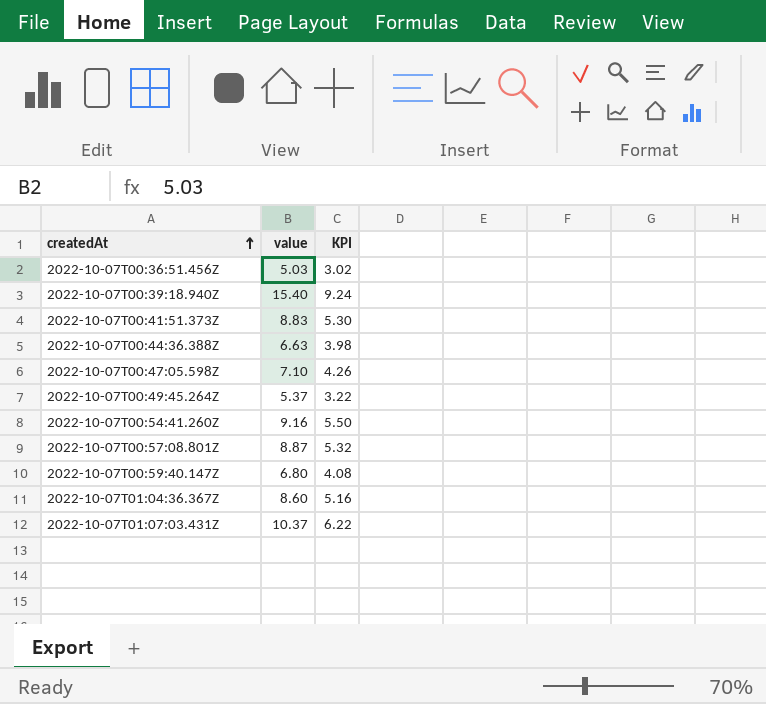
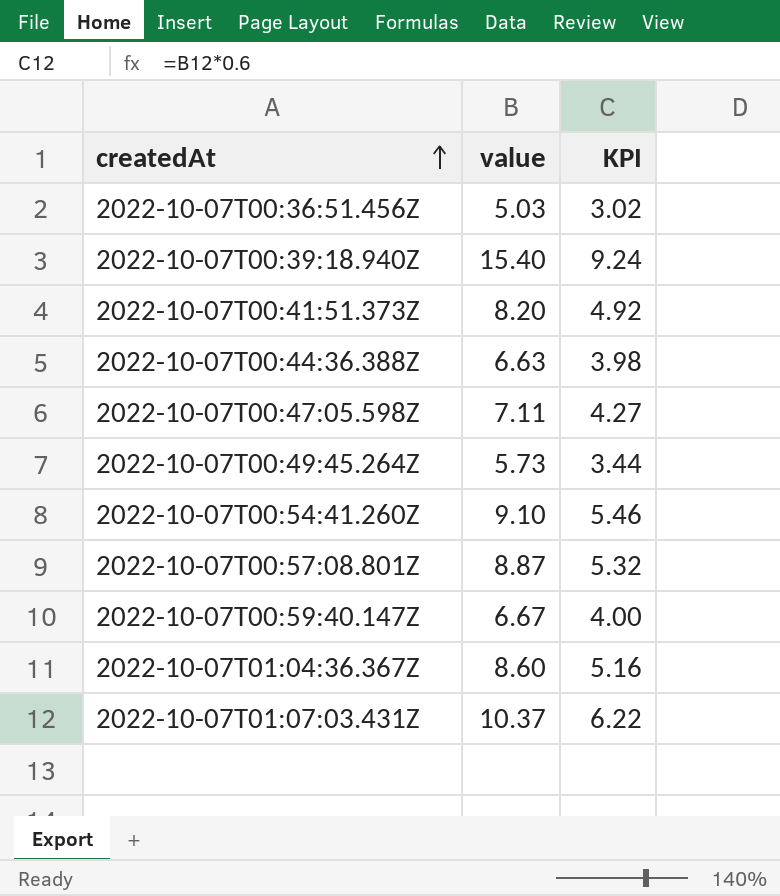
2022-10-07T00:41:51.373Z | value: 8.83 -> 8.20
2022-10-07T00:41:51.373Z | KPI: 5.30 -> 4.92
2022-10-07T00:47:05.598Z | value: 7.10 -> 7.11
2022-10-07T00:47:05.598Z | KPI: 4.26 -> 4.27
2022-10-07T00:49:45.264Z | value: 5.37 -> 5.73
2022-10-07T00:49:45.264Z | KPI: 3.22 -> 3.44
2022-10-07T00:54:41.260Z | value: 9.16 -> 9.10
2022-10-07T00:54:41.260Z | KPI: 5.50 -> 5.46
2022-10-07T00:59:40.147Z | value: 6.80 -> 6.67
2022-10-07T00:59:40.147Z | KPI: 4.08 -> 4.00

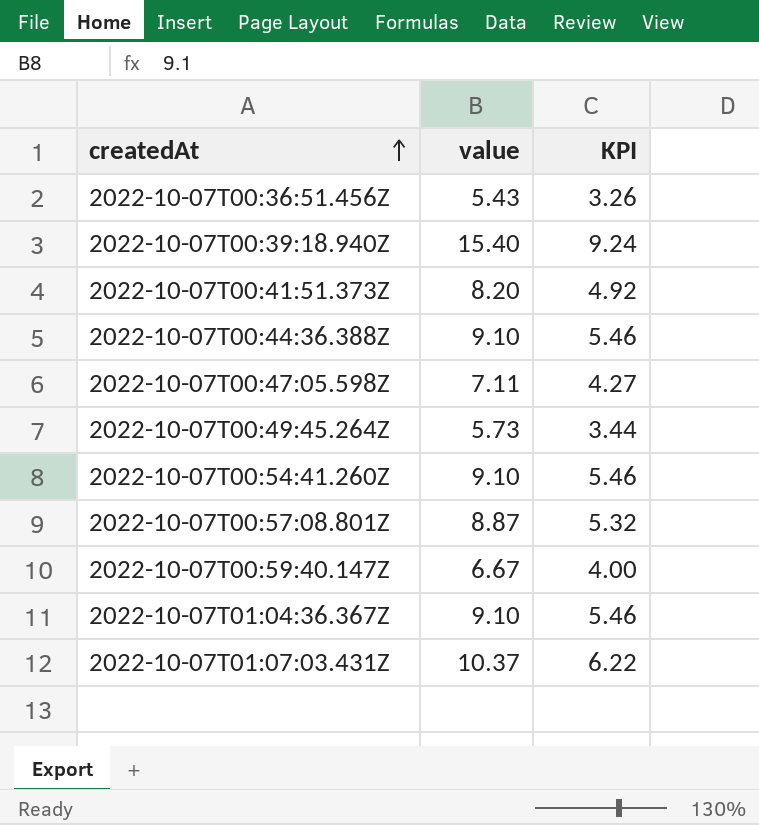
2022-10-07T00:36:51.456Z | value: 5.03 -> 5.43
2022-10-07T00:36:51.456Z | KPI: 3.02 -> 3.26
2022-10-07T00:44:36.388Z | value: 6.63 -> 9.10
2022-10-07T00:44:36.388Z | KPI: 3.98 -> 5.46
2022-10-07T01:04:36.367Z | value: 8.60 -> 9.10
2022-10-07T01:04:36.367Z | KPI: 5.16 -> 5.46

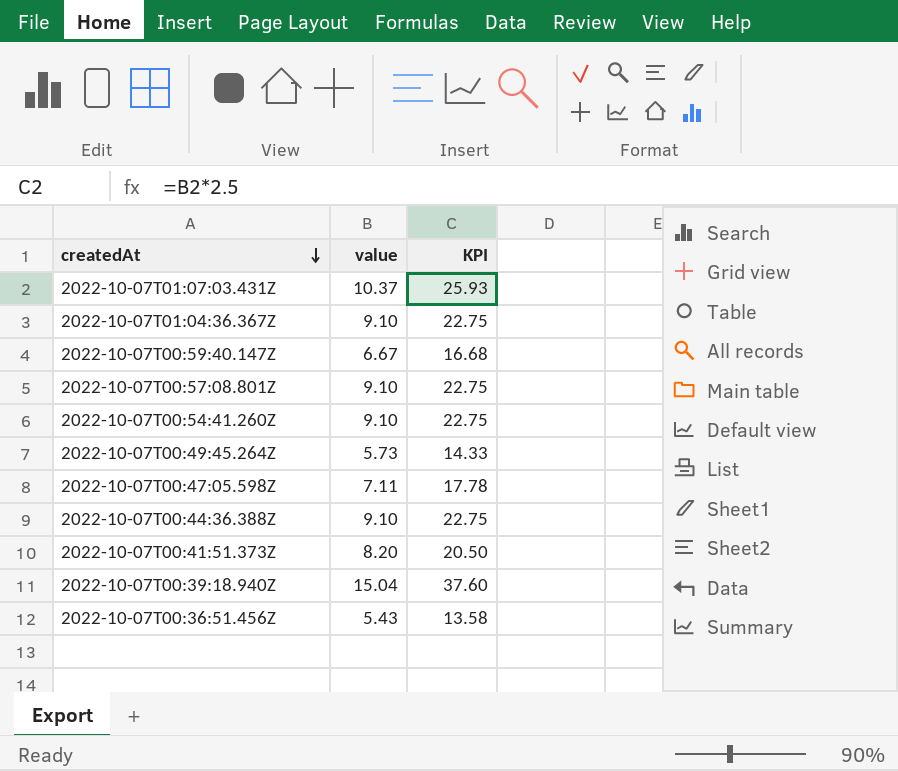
row order: createdAt ascending -> createdAt descending
column KPI | formula: [value] * 0.6 -> [value] * 2.5
2022-10-07T00:57:08.801Z | value: 8.87 -> 9.10
2022-10-07T00:39:18.940Z | value: 15.40 -> 15.04

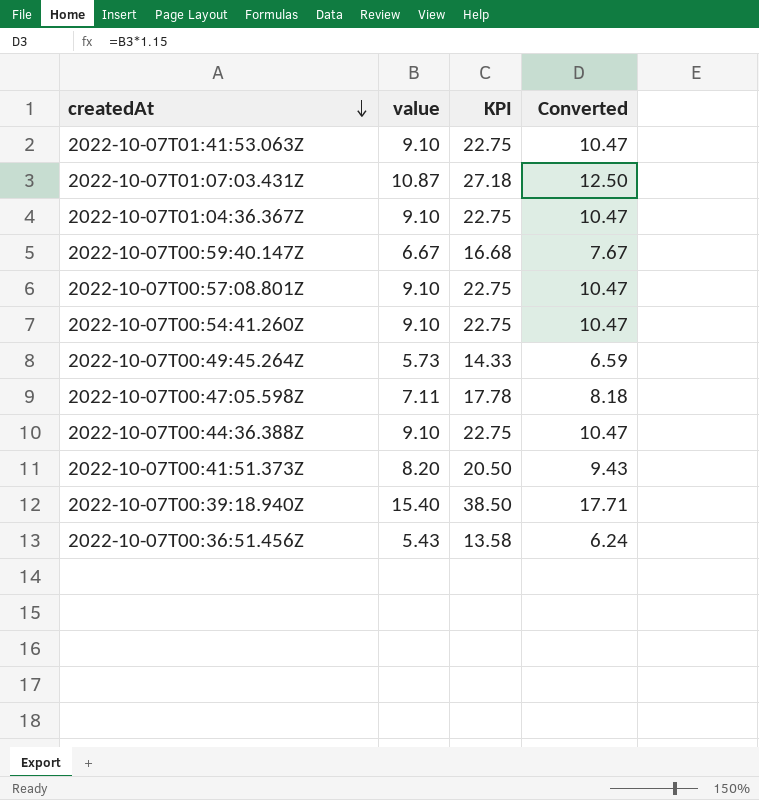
column Converted | formula: none -> [value] * 1.15
row 2022-10-07T01:41:53.063Z: none -> 9.10 | 22.75 | 10.47
2022-10-07T01:07:03.431Z | value: 10.37 -> 10.87
2022-10-07T01:07:03.431Z | KPI: 25.93 -> 27.18
2022-10-07T00:39:18.940Z | value: 15.04 -> 15.40
2022-10-07T00:39:18.940Z | KPI: 37.60 -> 38.50

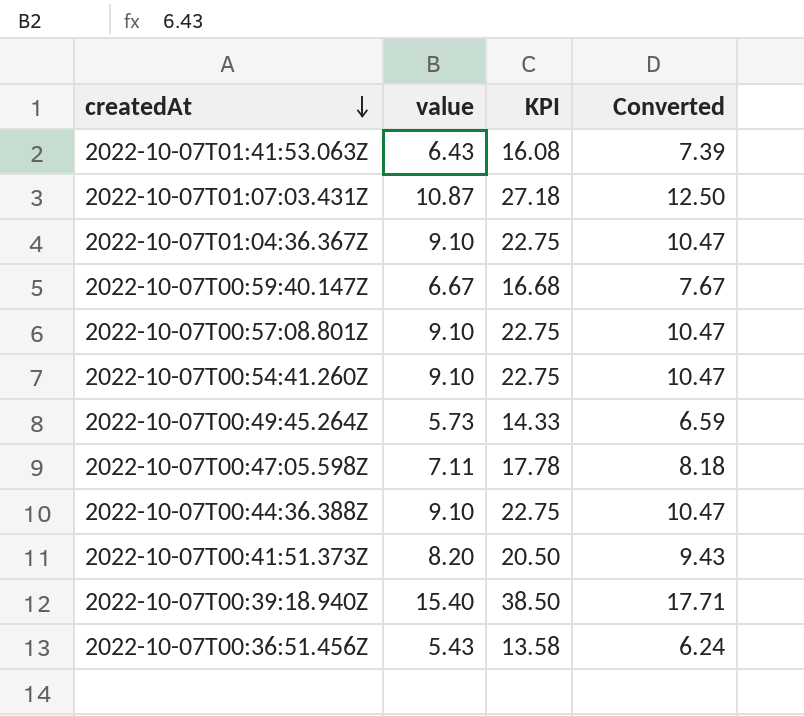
2022-10-07T01:41:53.063Z | value: 9.10 -> 6.43
2022-10-07T01:41:53.063Z | KPI: 22.75 -> 16.08
2022-10-07T01:41:53.063Z | Converted: 10.47 -> 7.39

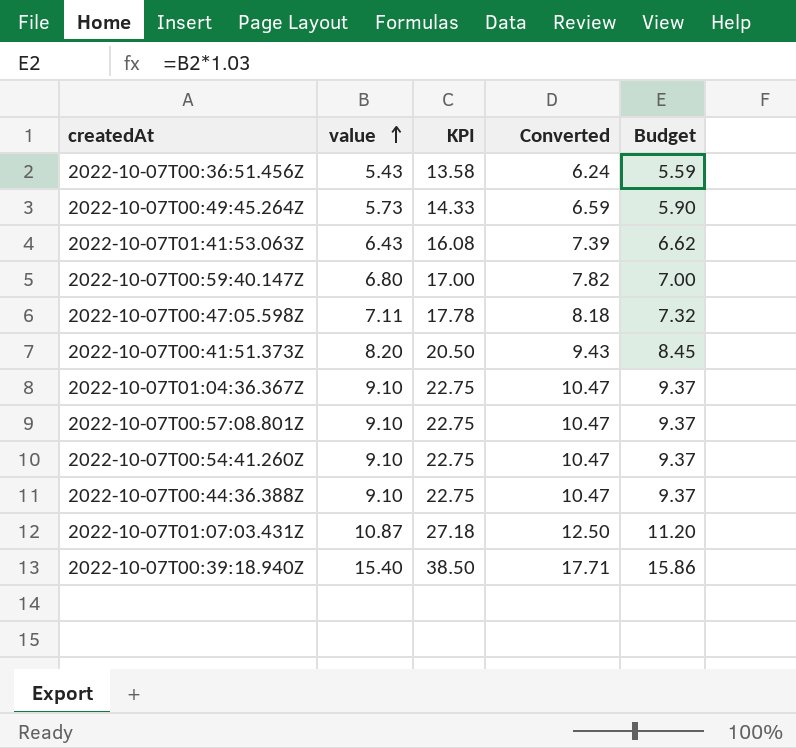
row order: createdAt descending -> value ascending
column Budget | formula: none -> [value] * 1.03
2022-10-07T00:59:40.147Z | value: 6.67 -> 6.80
2022-10-07T00:59:40.147Z | KPI: 16.68 -> 17.00
2022-10-07T00:59:40.147Z | Converted: 7.67 -> 7.82

